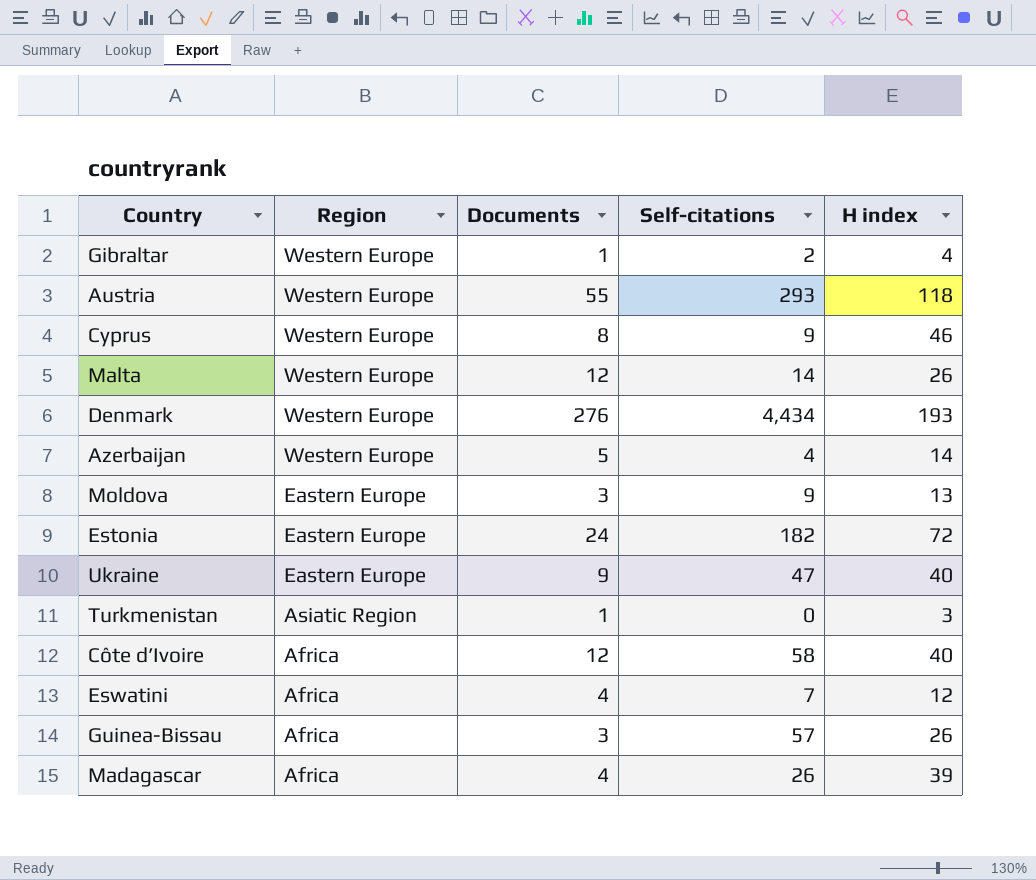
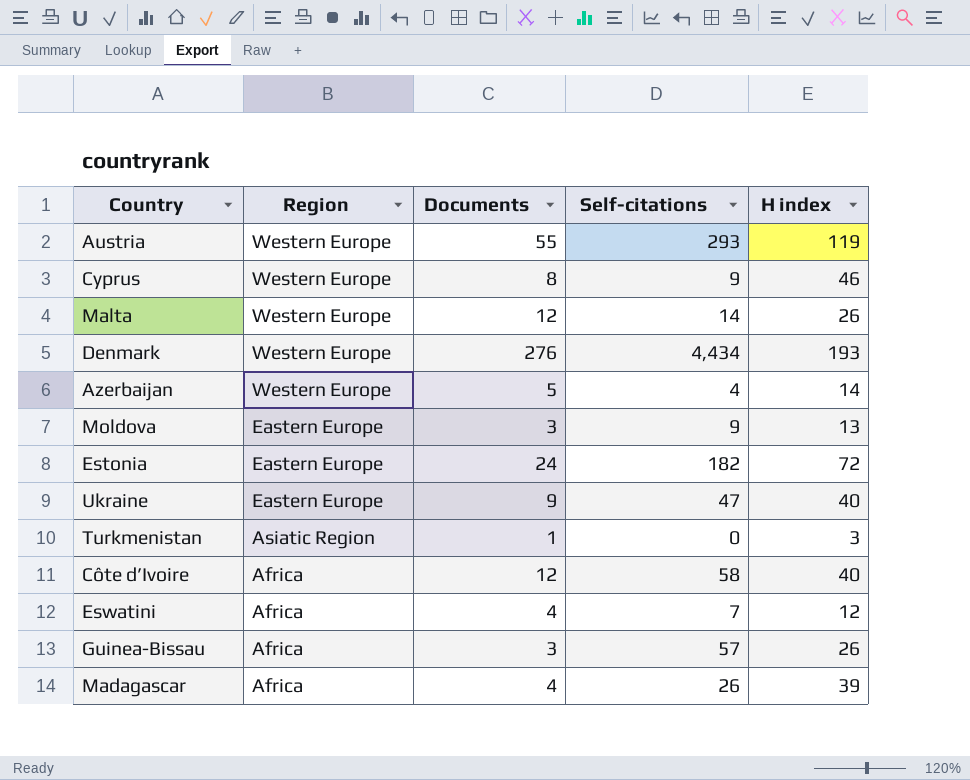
row Gibraltar: Western Europe | 1 | 2 | 4 -> none
Austria | H index: 118 -> 119

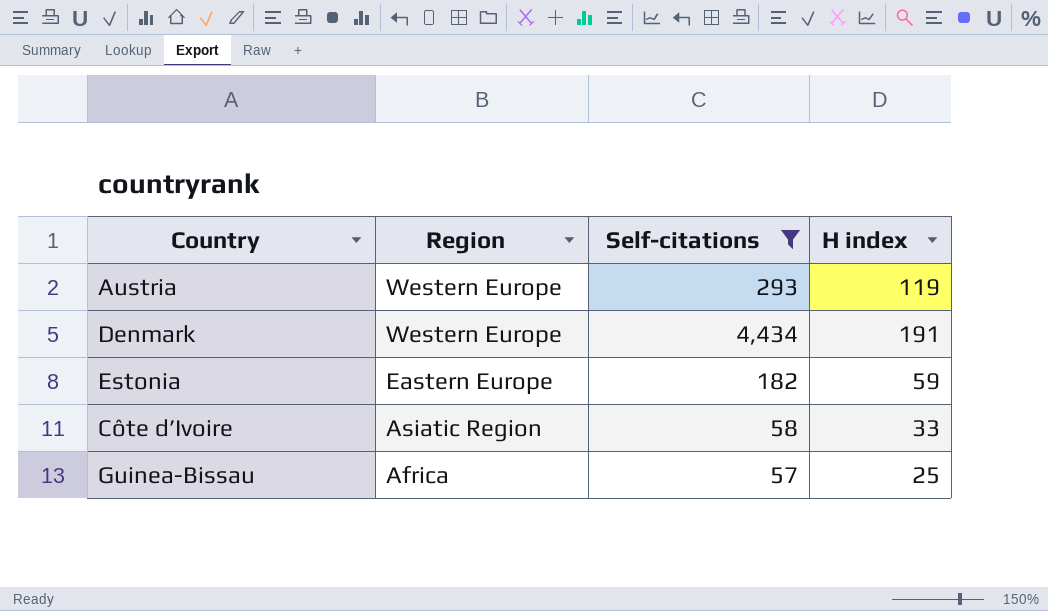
filter: none -> Self-citations >= 57
column Documents | position: 3 -> none
Denmark | H index: 193 -> 191
Estonia | H index: 72 -> 59
Côte d’Ivoire | Region: Africa -> Asiatic Region
Côte d’Ivoire | H index: 40 -> 33
Guinea-Bissau | H index: 26 -> 25

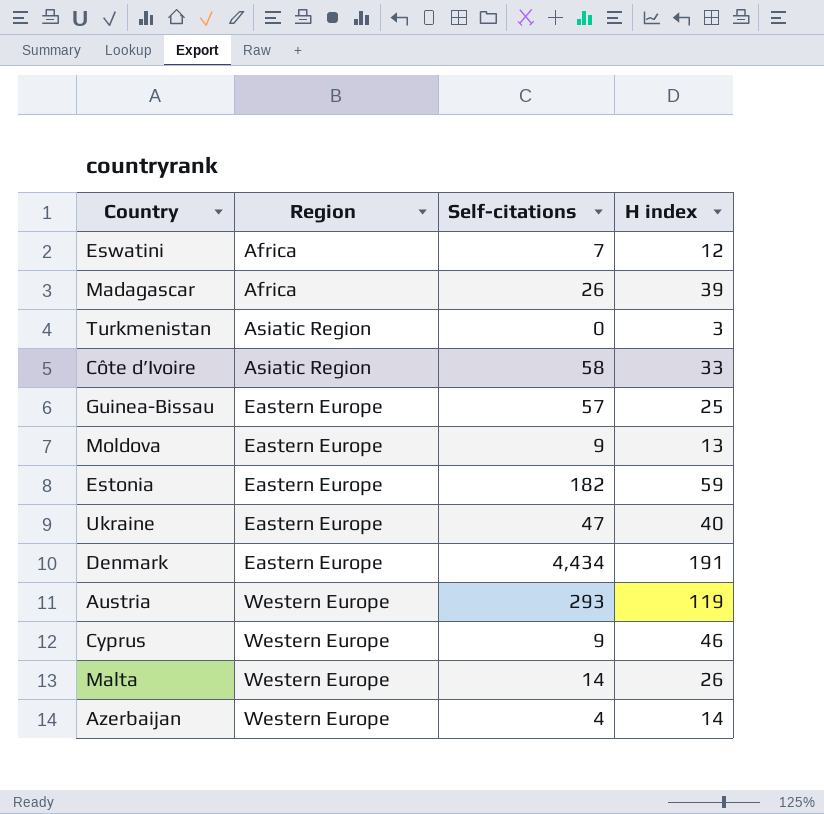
filter: Self-citations >= 57 -> none
row order: Region descending -> Region ascending
Guinea-Bissau | Region: Africa -> Eastern Europe
Denmark | Region: Western Europe -> Eastern Europe

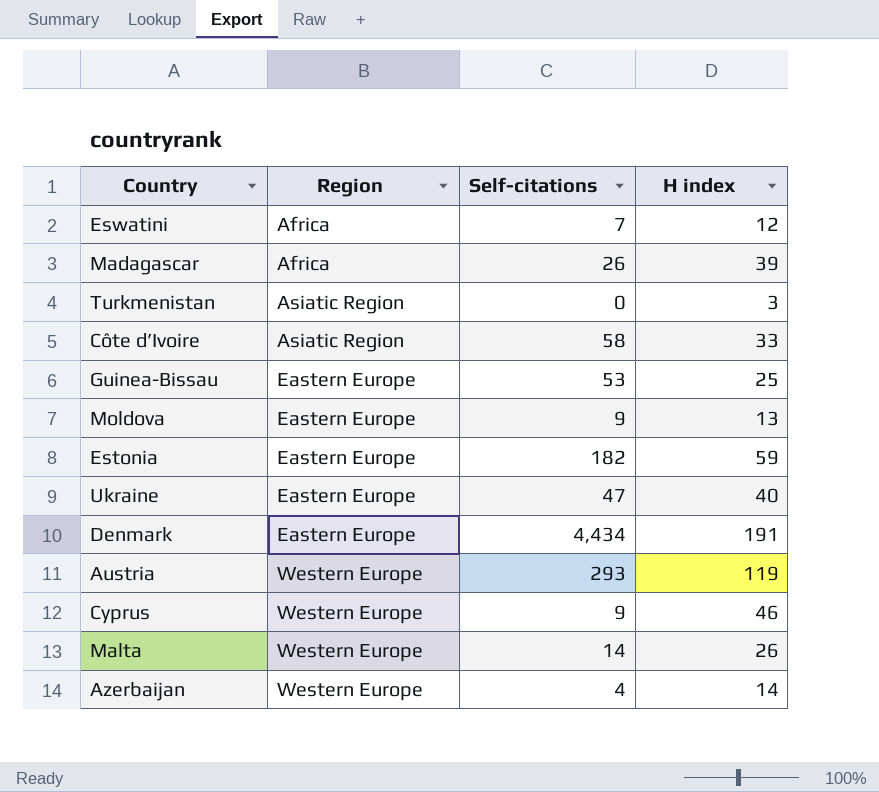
Guinea-Bissau | Self-citations: 57 -> 53

